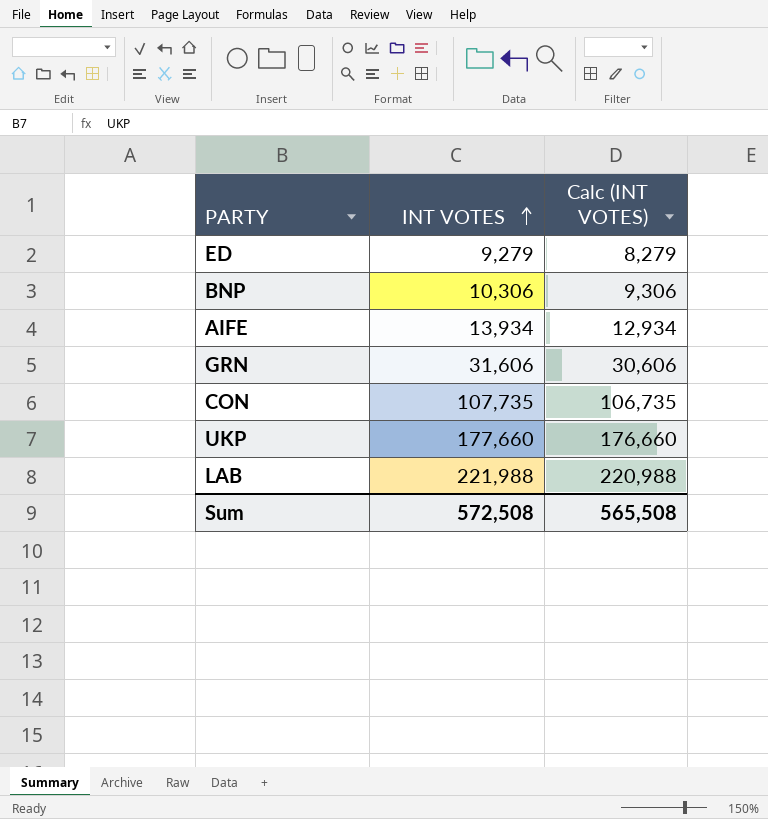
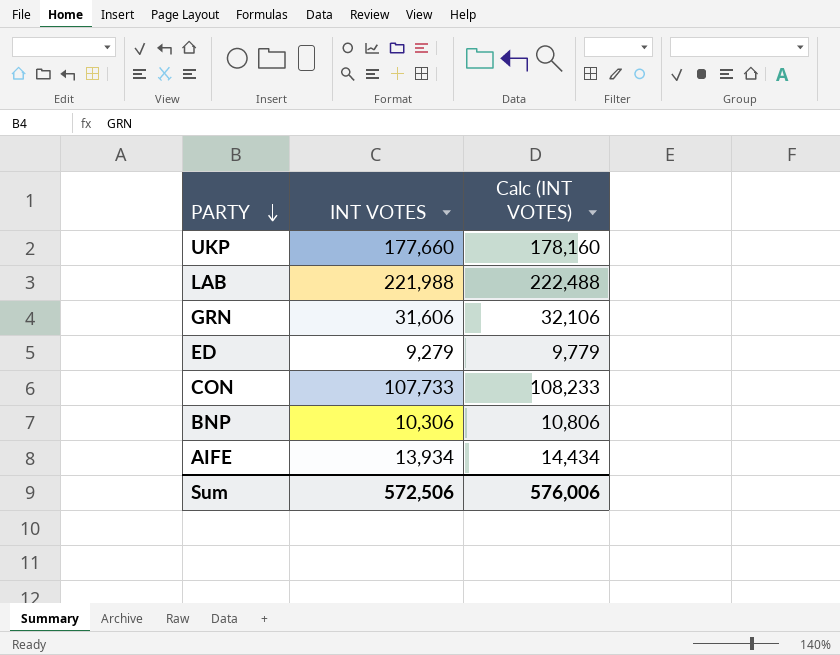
row order: INT VOTES ascending -> PARTY descending
column Calc (INT VOTES) | formula: [INT VOTES] - 1000 -> [INT VOTES] + 500
CON | INT VOTES: 107,735 -> 107,733
Sum | INT VOTES: 572,508 -> 572,506
Sum | Calc (INT VOTES): 565,508 -> 576,006

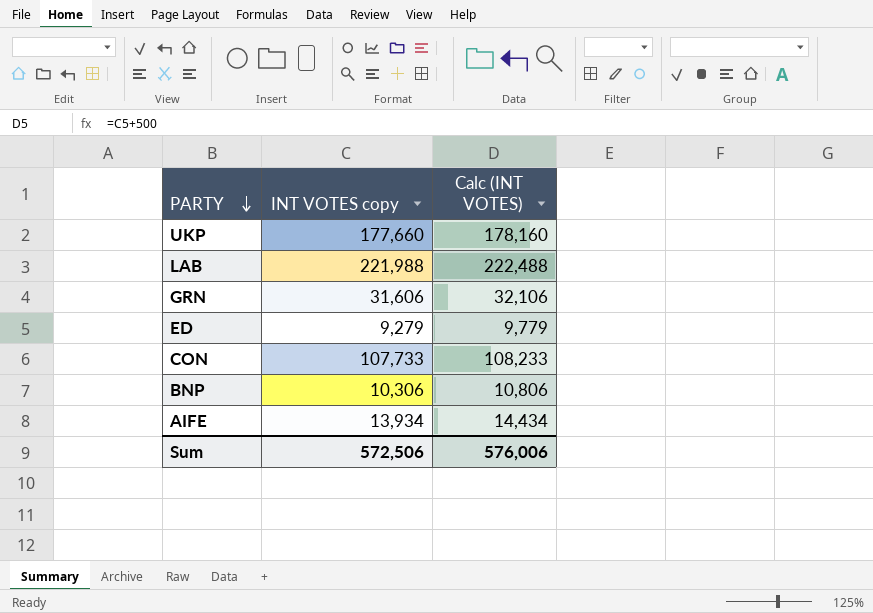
column name: INT VOTES -> INT VOTES copy

